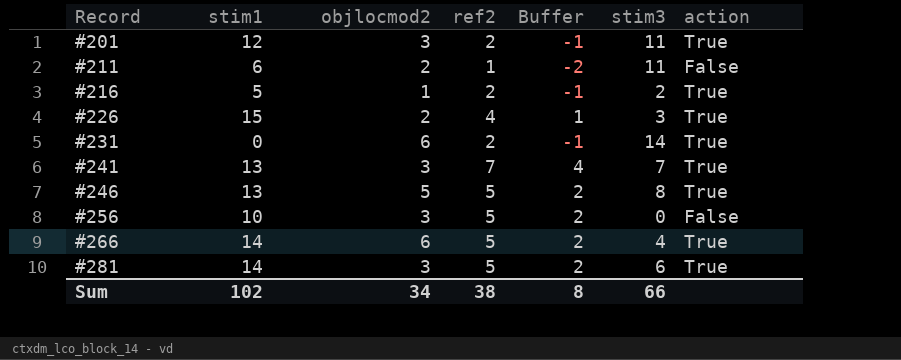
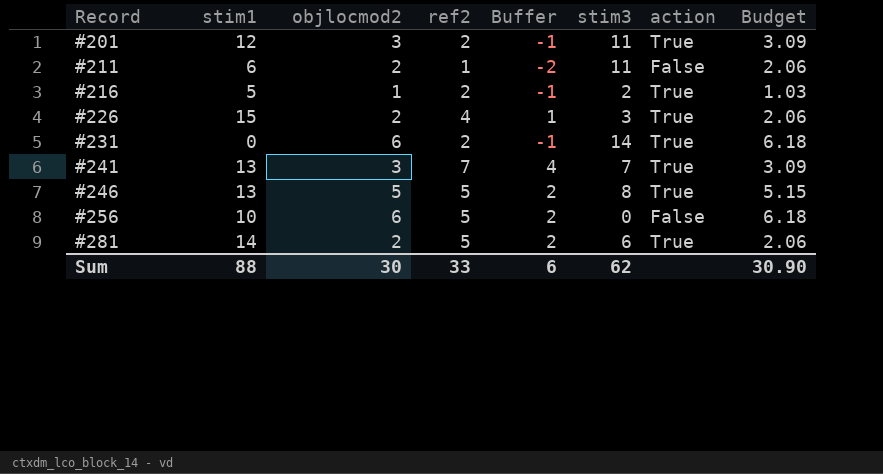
column Budget | formula: none -> [objlocmod2] * 1.03
row #266: 14 | 6 | 5 | 2 | 4 | True -> none
#256 | objlocmod2: 3 -> 6
#281 | objlocmod2: 3 -> 2
Sum | stim1: 102 -> 88
Sum | objlocmod2: 34 -> 30
Sum | ref2: 38 -> 33
Sum | Buffer: 8 -> 6
Sum | stim3: 66 -> 62

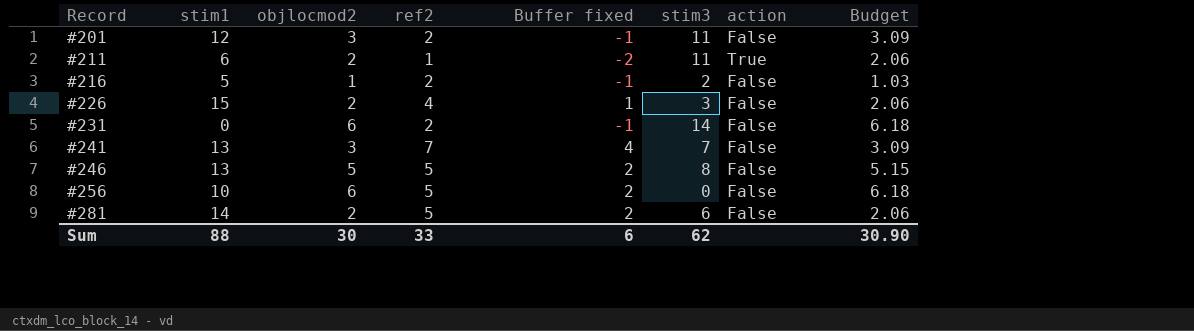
column name: Buffer -> Buffer fixed
#201 | action: True -> False
#211 | action: False -> True
#216 | action: True -> False
#226 | action: True -> False
#231 | action: True -> False
#241 | action: True -> False
#246 | action: True -> False
#281 | action: True -> False

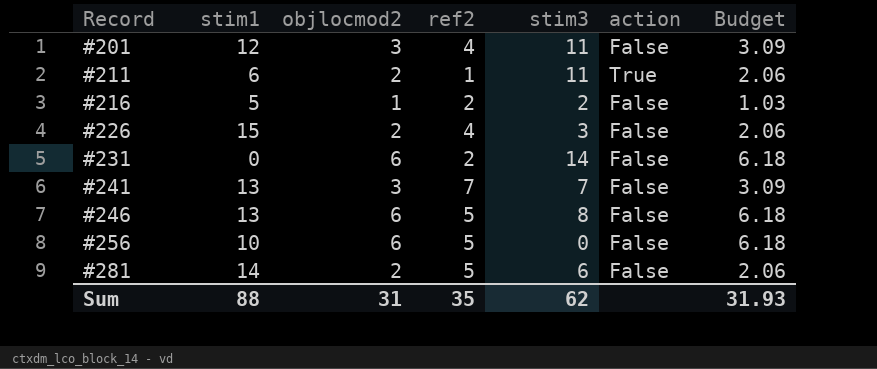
column Buffer fixed | formula: [ref2] - 3 -> none
#201 | ref2: 2 -> 4
#246 | objlocmod2: 5 -> 6
#246 | Budget: 5.15 -> 6.18
Sum | objlocmod2: 30 -> 31
Sum | ref2: 33 -> 35
Sum | Budget: 30.90 -> 31.93

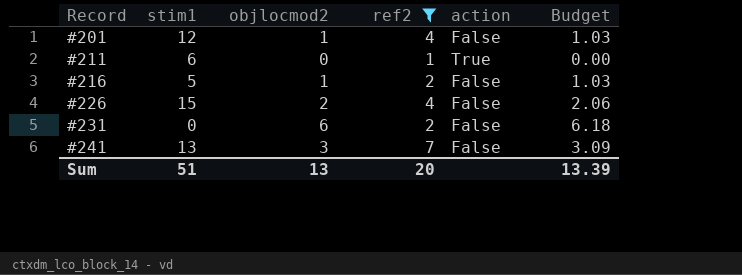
filter: none -> ref2 != 5
column stim3 | position: 5 -> none
#201 | objlocmod2: 3 -> 1
#201 | Budget: 3.09 -> 1.03
#211 | objlocmod2: 2 -> 0
#211 | Budget: 2.06 -> 0.00
Sum | stim1: 88 -> 51
Sum | objlocmod2: 31 -> 13
Sum | ref2: 35 -> 20
Sum | Budget: 31.93 -> 13.39

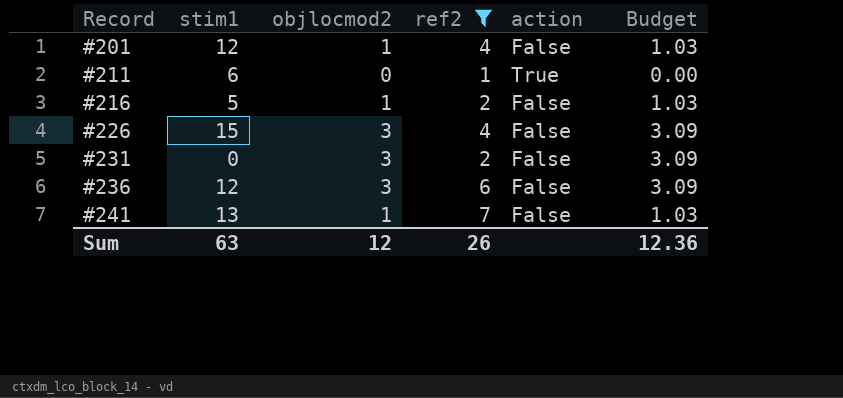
#226 | objlocmod2: 2 -> 3
#226 | Budget: 2.06 -> 3.09
#231 | objlocmod2: 6 -> 3
#231 | Budget: 6.18 -> 3.09
row #236: none -> 12 | 3 | 6 | False | 3.09
#241 | objlocmod2: 3 -> 1
#241 | Budget: 3.09 -> 1.03
Sum | stim1: 51 -> 63
Sum | objlocmod2: 13 -> 12
Sum | ref2: 20 -> 26
Sum | Budget: 13.39 -> 12.36

